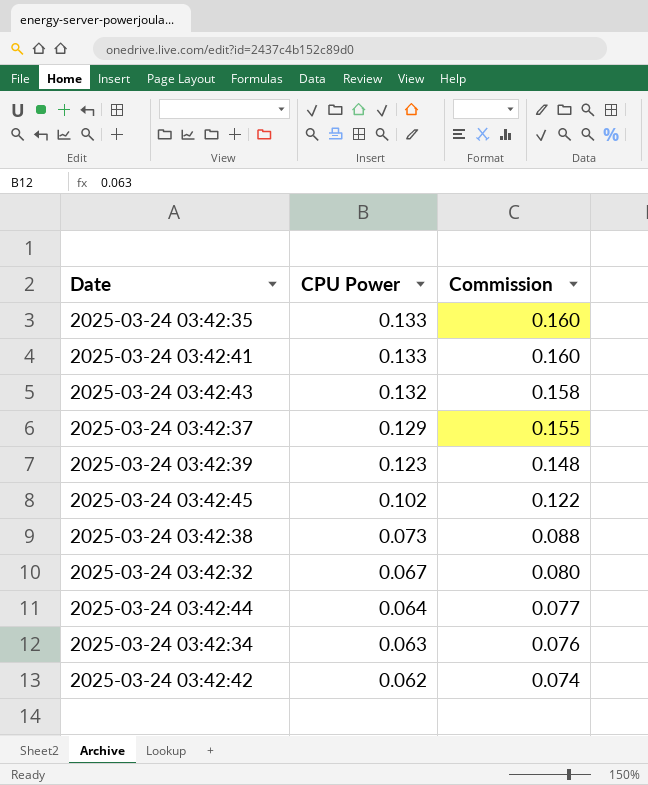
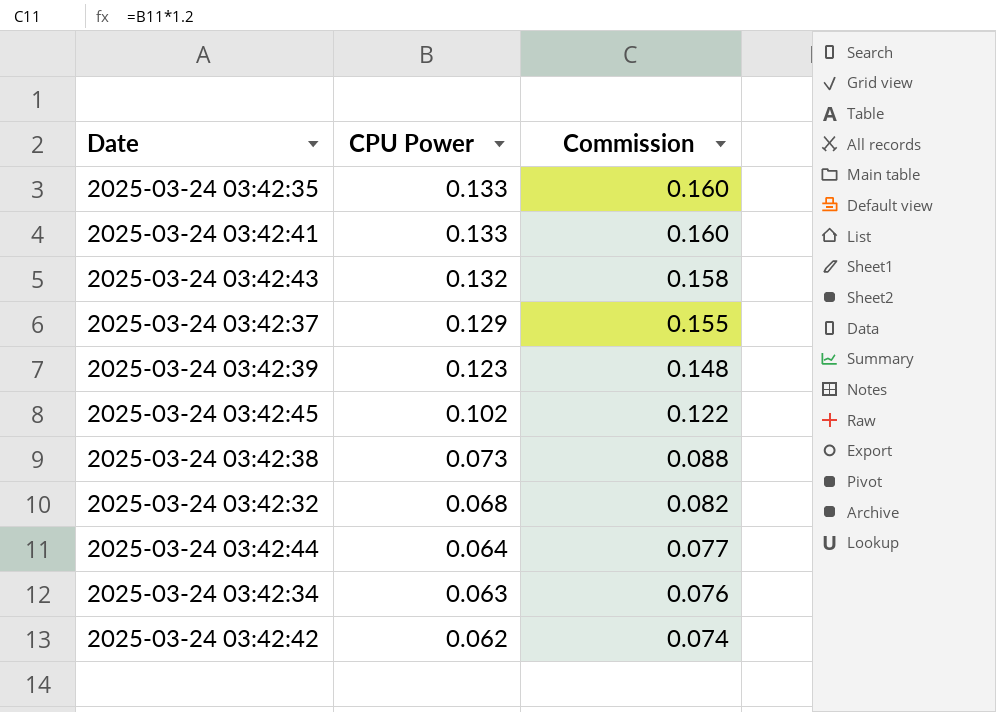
2025-03-24 03:42:32 | CPU Power: 0.067 -> 0.068
2025-03-24 03:42:32 | Commission: 0.080 -> 0.082

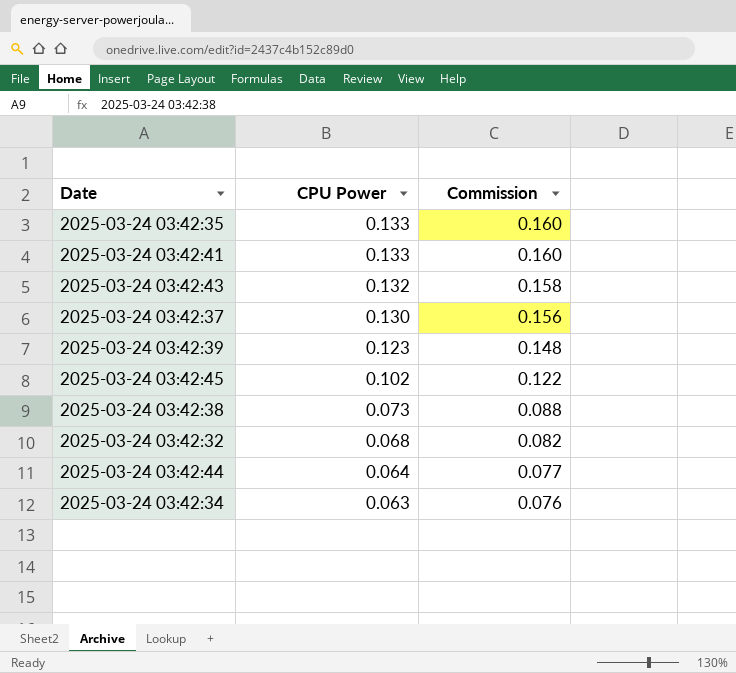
row 2025-03-24 03:42:42: 0.062 | 0.074 -> none
2025-03-24 03:42:37 | CPU Power: 0.129 -> 0.130
2025-03-24 03:42:37 | Commission: 0.155 -> 0.156

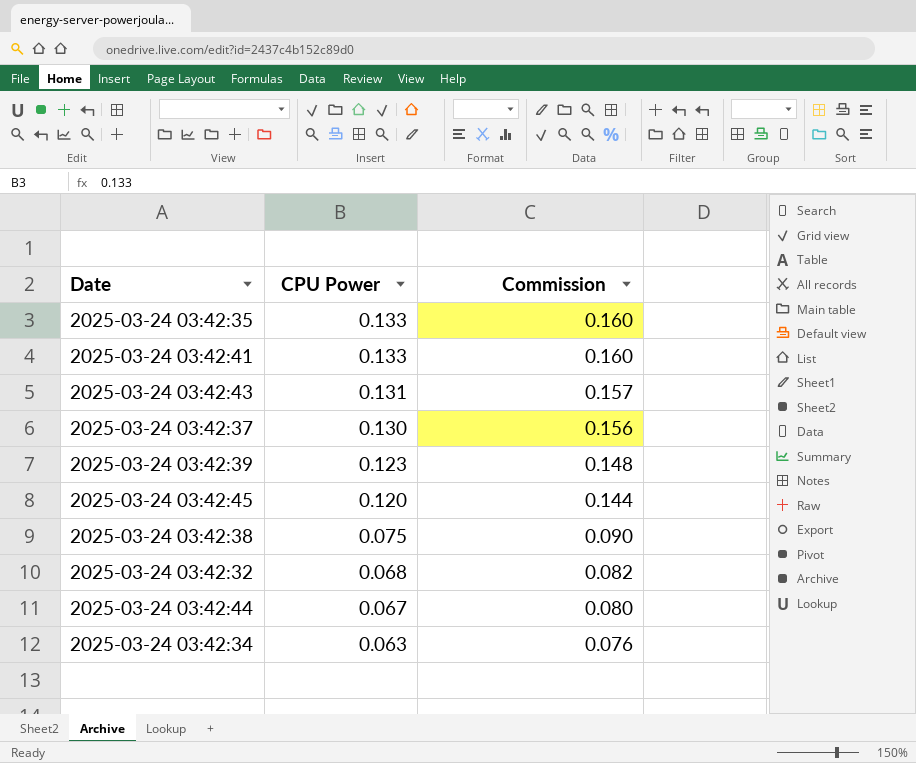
2025-03-24 03:42:43 | CPU Power: 0.132 -> 0.131
2025-03-24 03:42:43 | Commission: 0.158 -> 0.157
2025-03-24 03:42:45 | CPU Power: 0.102 -> 0.120
2025-03-24 03:42:45 | Commission: 0.122 -> 0.144
2025-03-24 03:42:38 | CPU Power: 0.073 -> 0.075
2025-03-24 03:42:38 | Commission: 0.088 -> 0.090
2025-03-24 03:42:44 | CPU Power: 0.064 -> 0.067
2025-03-24 03:42:44 | Commission: 0.077 -> 0.080

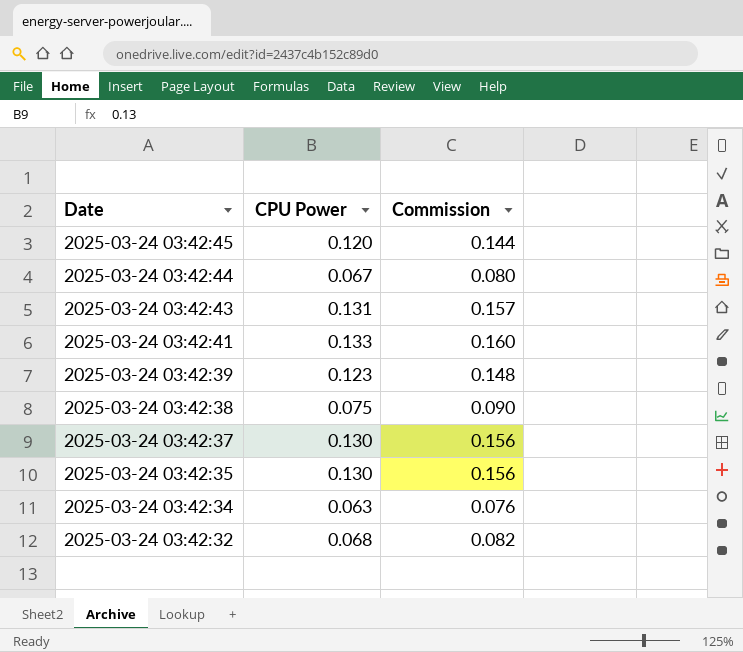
row order: CPU Power descending -> Date descending
2025-03-24 03:42:35 | CPU Power: 0.133 -> 0.130
2025-03-24 03:42:35 | Commission: 0.160 -> 0.156

